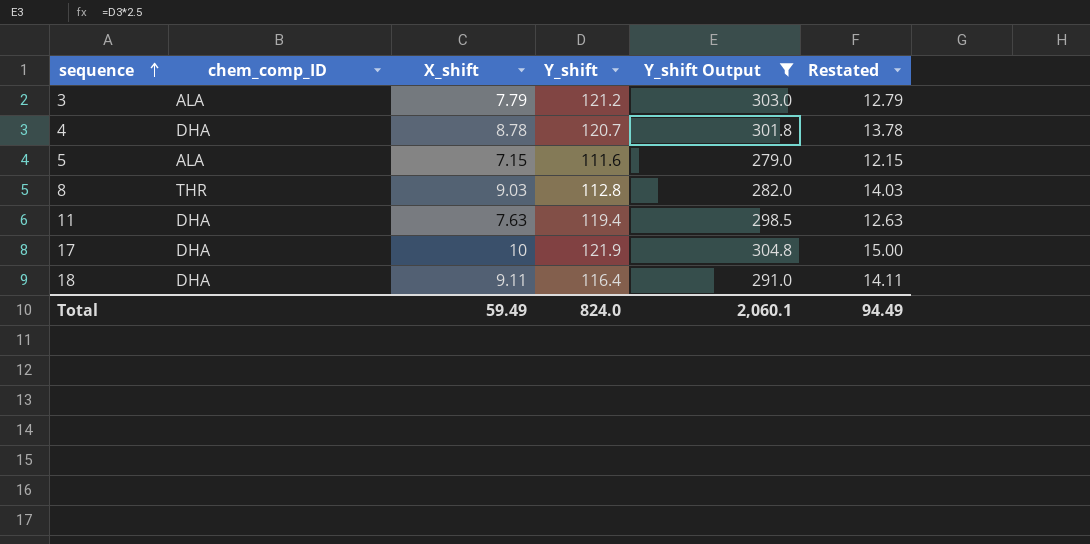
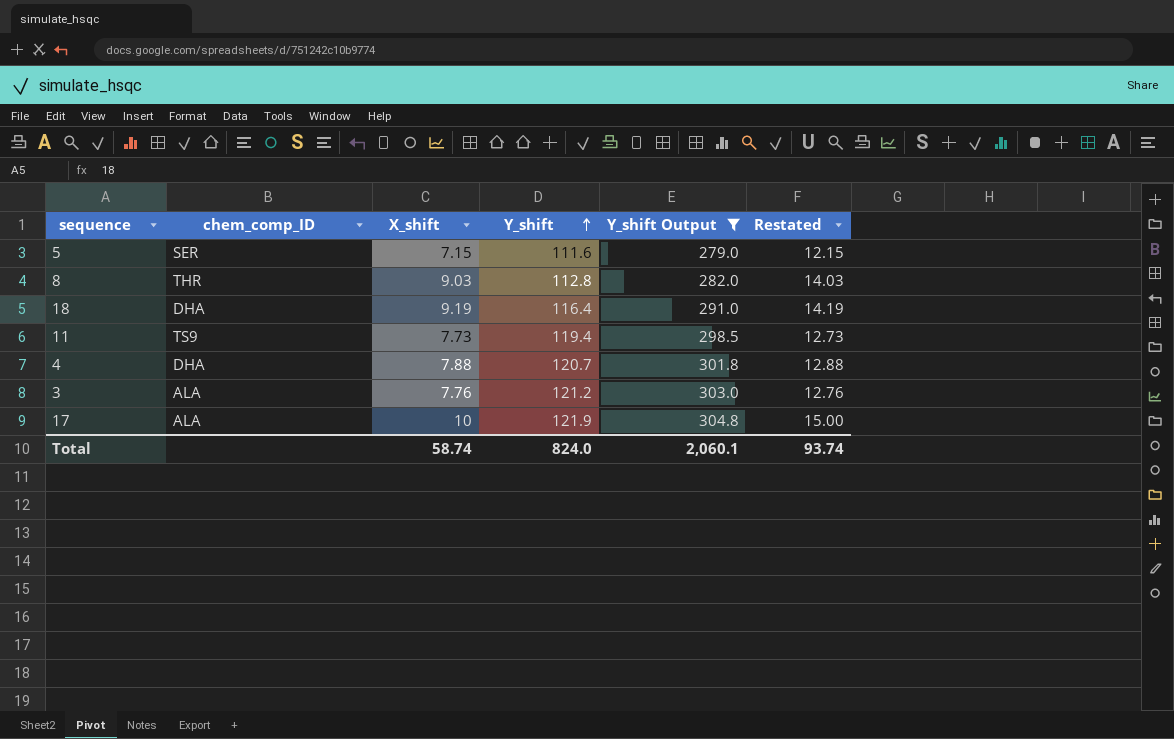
row order: sequence ascending -> Y_shift ascending
5 | chem_comp_ID: ALA -> SER
18 | X_shift: 9.11 -> 9.19
18 | Restated: 14.11 -> 14.19
11 | chem_comp_ID: DHA -> TS9
11 | X_shift: 7.63 -> 7.73
11 | Restated: 12.63 -> 12.73
4 | X_shift: 8.78 -> 7.88
4 | Restated: 13.78 -> 12.88
3 | X_shift: 7.79 -> 7.76
3 | Restated: 12.79 -> 12.76
17 | chem_comp_ID: DHA -> ALA
Total | X_shift: 59.49 -> 58.74
Total | Restated: 94.49 -> 93.74

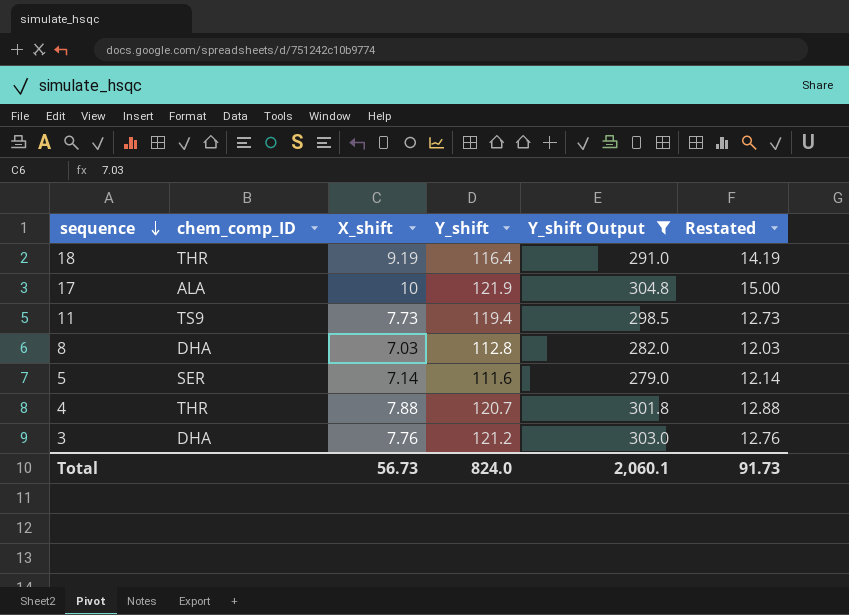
row order: Y_shift ascending -> sequence descending
18 | chem_comp_ID: DHA -> THR
8 | chem_comp_ID: THR -> DHA
8 | X_shift: 9.03 -> 7.03
8 | Restated: 14.03 -> 12.03
5 | X_shift: 7.15 -> 7.14
5 | Restated: 12.15 -> 12.14
4 | chem_comp_ID: DHA -> THR
3 | chem_comp_ID: ALA -> DHA
Total | X_shift: 58.74 -> 56.73
Total | Restated: 93.74 -> 91.73

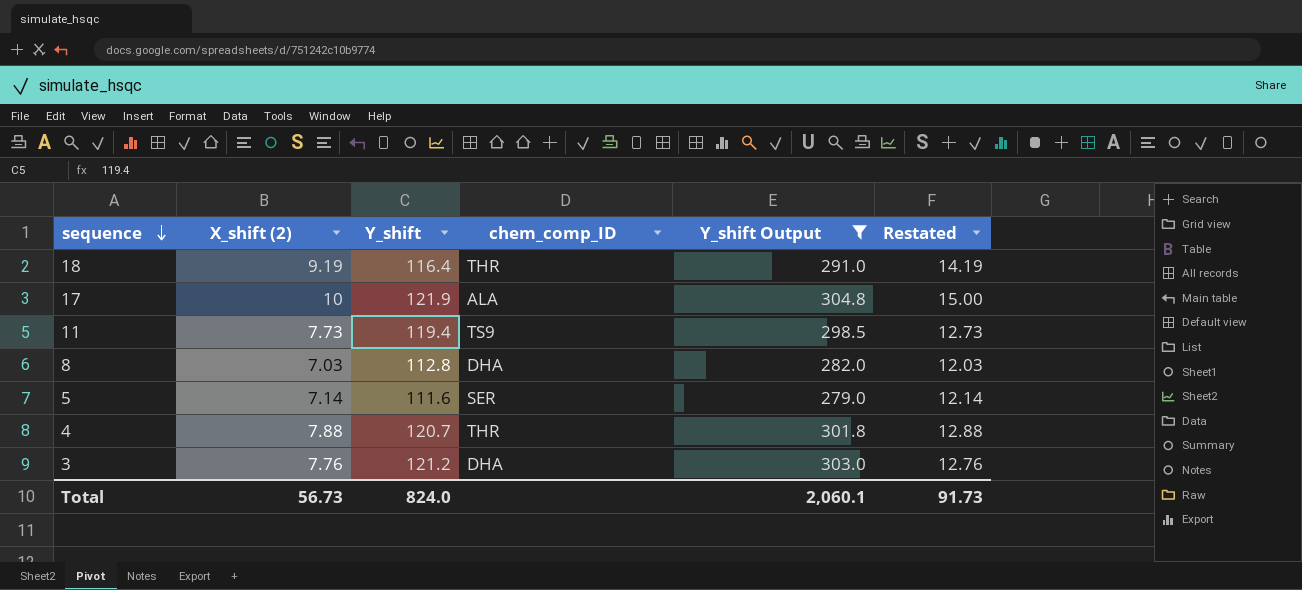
column name: X_shift -> X_shift (2)
column chem_comp_ID | position: 2 -> 4

